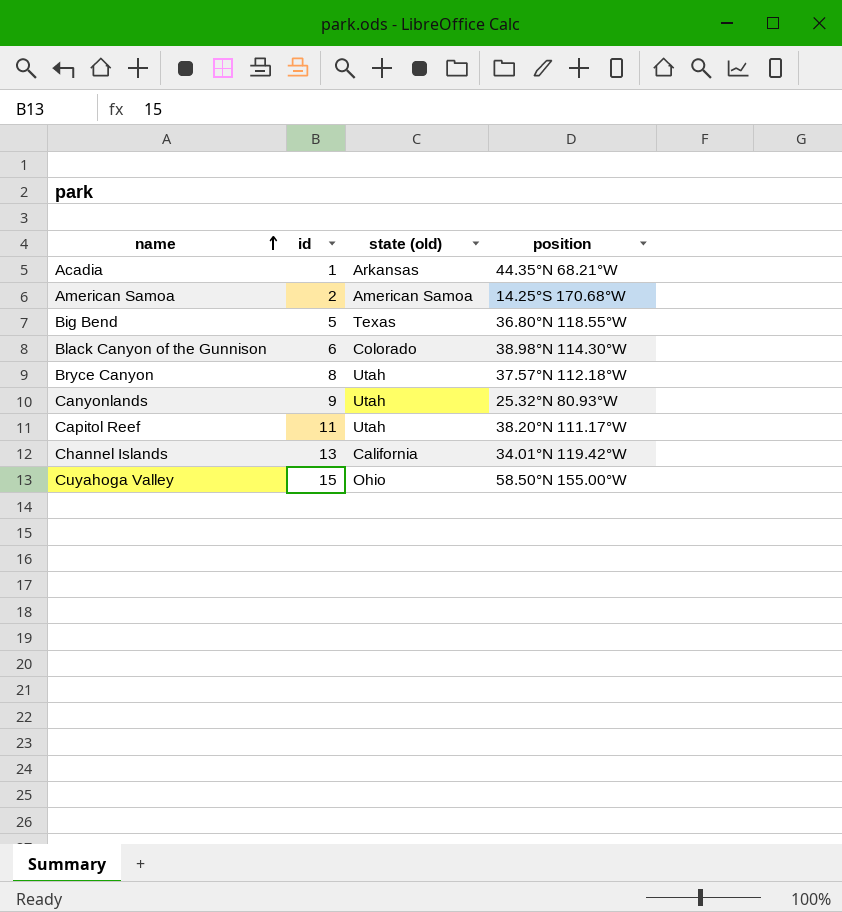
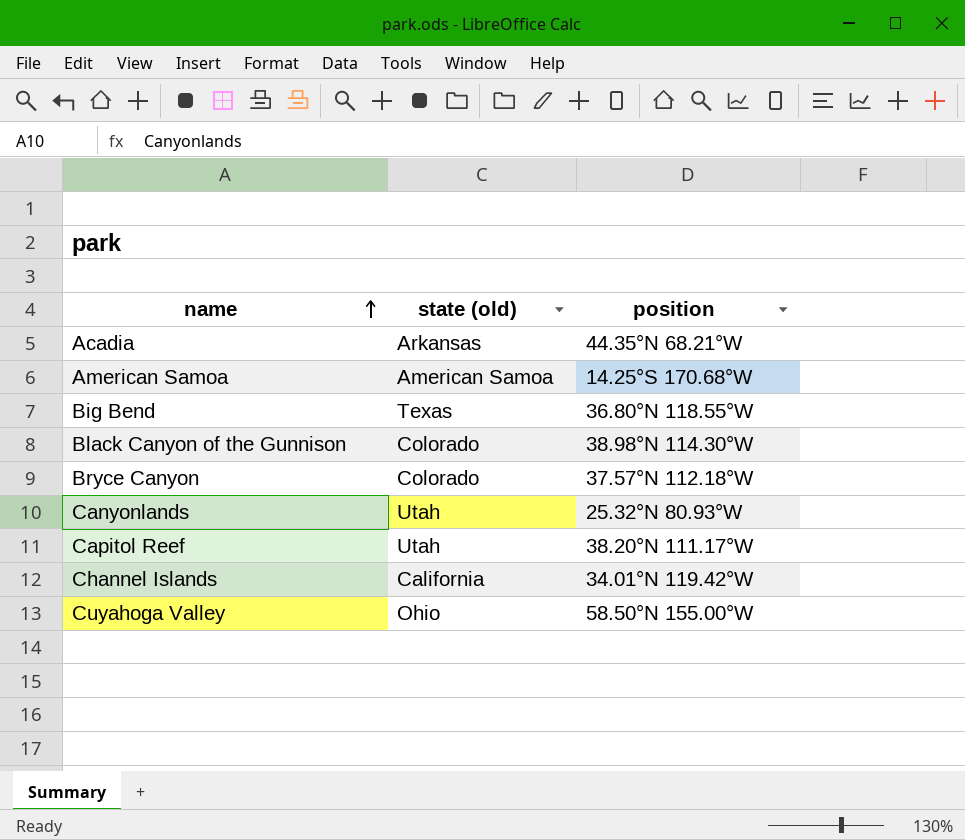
column id | position: 2 -> none
Bryce Canyon | state (old): Utah -> Colorado

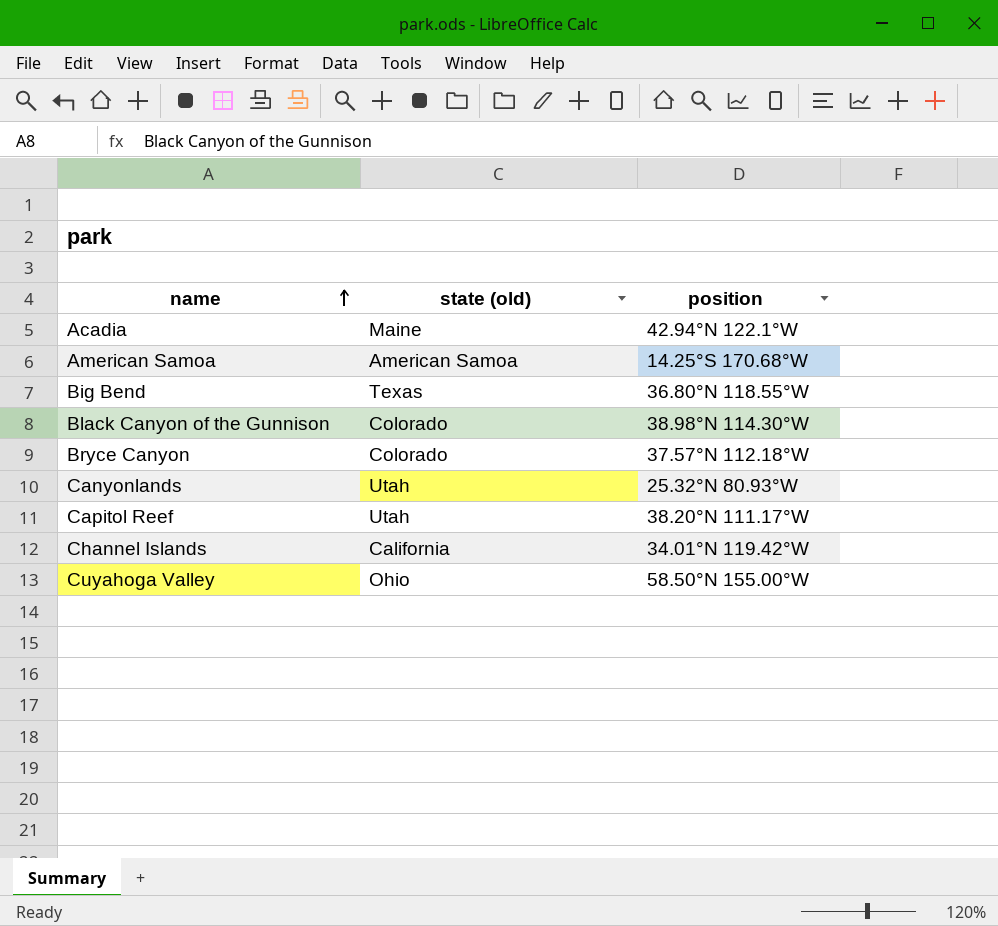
Acadia | state (old): Arkansas -> Maine
Acadia | position: 44.35°N 68.21°W -> 42.94°N 122.1°W

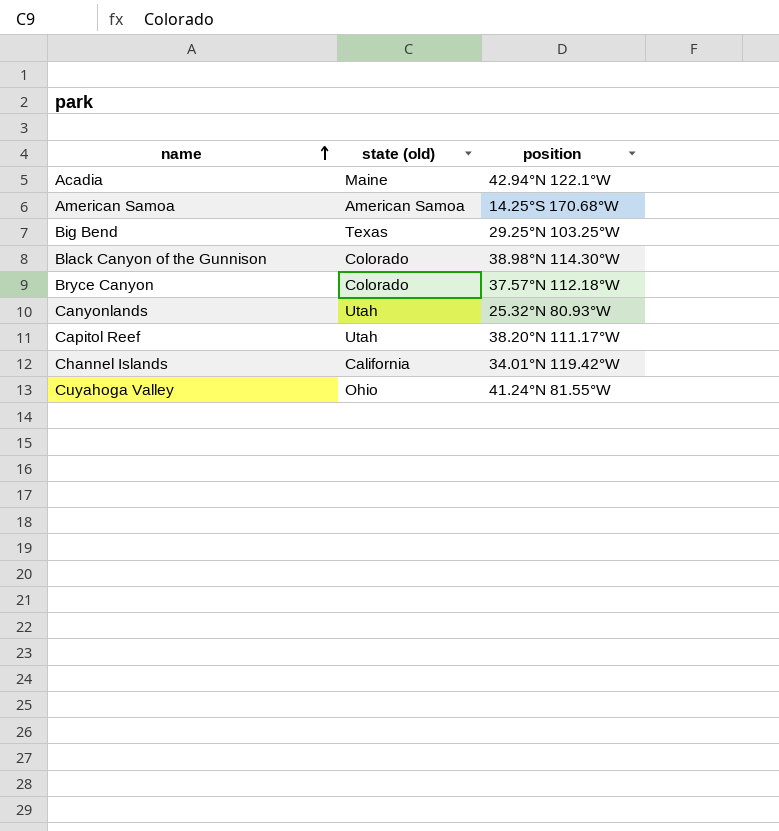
Big Bend | position: 36.80°N 118.55°W -> 29.25°N 103.25°W
Cuyahoga Valley | position: 58.50°N 155.00°W -> 41.24°N 81.55°W

